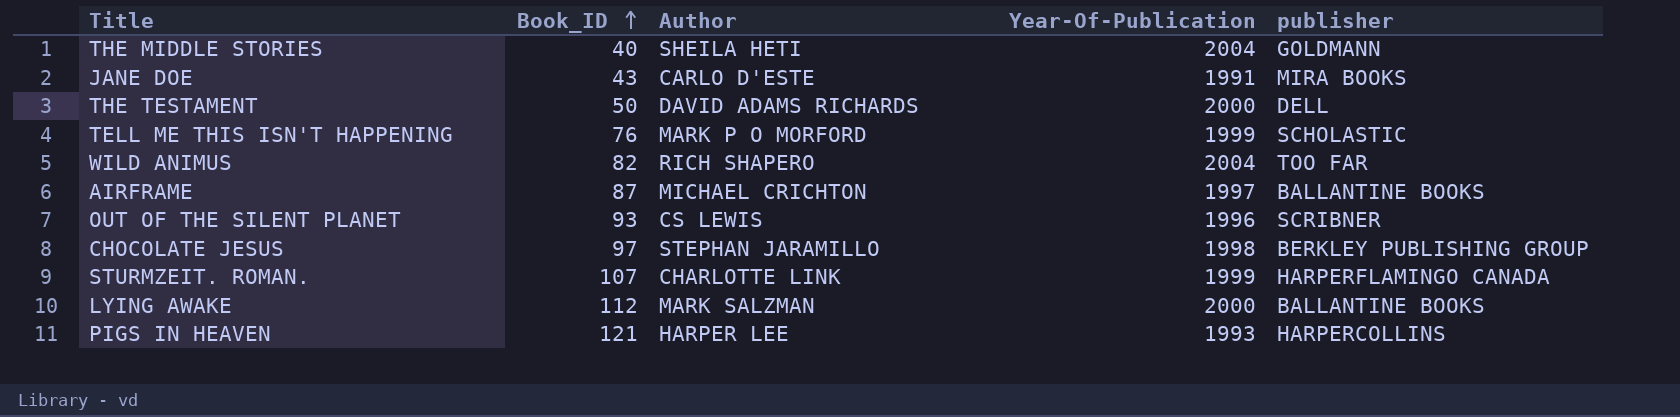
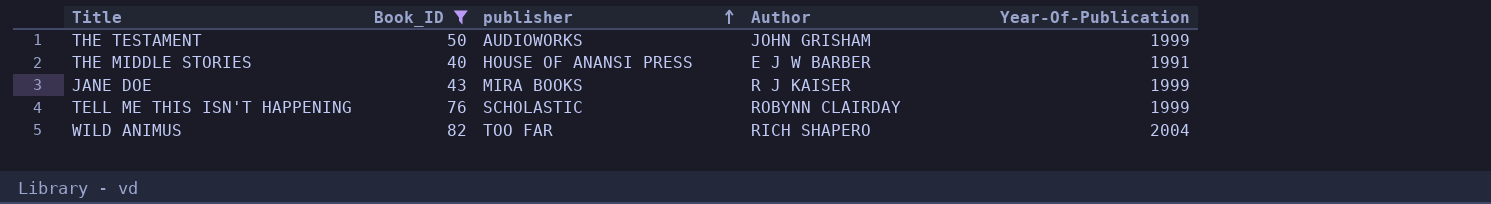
filter: none -> Book_ID <= 82
row order: Book_ID ascending -> publisher ascending
column publisher | position: 5 -> 3
THE TESTAMENT | publisher: DELL -> AUDIOWORKS
THE TESTAMENT | Author: DAVID ADAMS RICHARDS -> JOHN GRISHAM
THE TESTAMENT | Year-Of-Publication: 2000 -> 1999
THE MIDDLE STORIES | publisher: GOLDMANN -> HOUSE OF ANANSI PRESS
THE MIDDLE STORIES | Author: SHEILA HETI -> E J W BARBER
THE MIDDLE STORIES | Year-Of-Publication: 2004 -> 1991
JANE DOE | Author: CARLO D'ESTE -> R J KAISER
JANE DOE | Year-Of-Publication: 1991 -> 1999
TELL ME THIS ISN'T HAPPENING | Author: MARK P O MORFORD -> ROBYNN CLAIRDAY

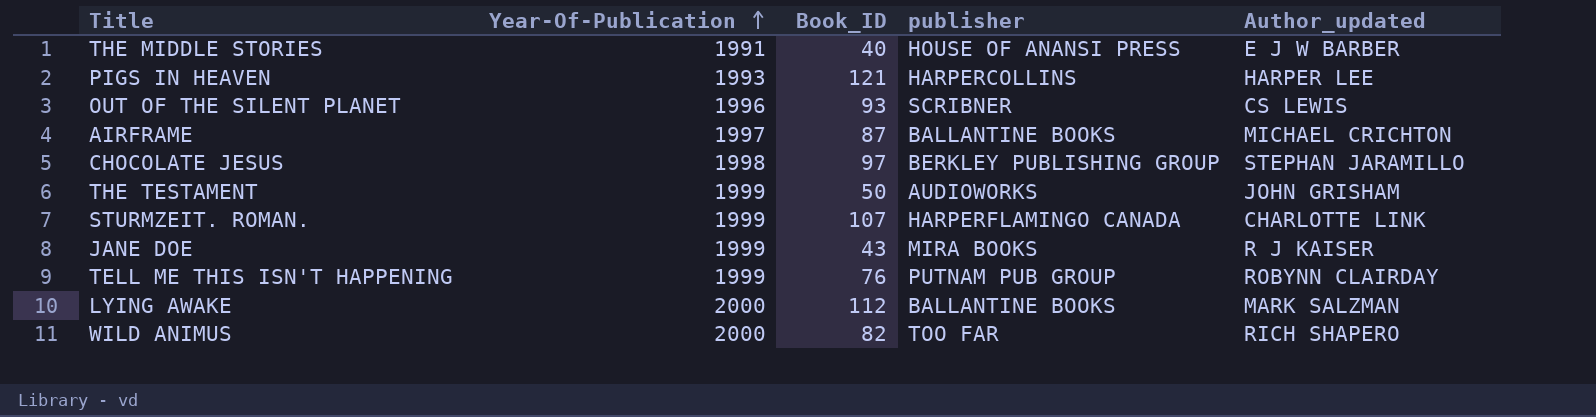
filter: Book_ID <= 82 -> none
row order: publisher ascending -> Year-Of-Publication ascending
column Year-Of-Publication | position: 5 -> 2
column name: Author -> Author_updated
TELL ME THIS ISN'T HAPPENING | publisher: SCHOLASTIC -> PUTNAM PUB GROUP
WILD ANIMUS | Year-Of-Publication: 2004 -> 2000

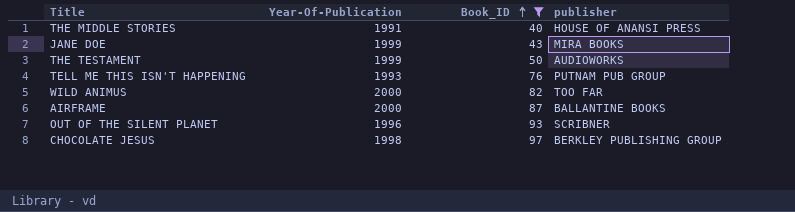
filter: none -> Book_ID <= 97
row order: Year-Of-Publication ascending -> Book_ID ascending
column Author_updated | position: 5 -> none
TELL ME THIS ISN'T HAPPENING | Year-Of-Publication: 1999 -> 1993
AIRFRAME | Year-Of-Publication: 1997 -> 2000

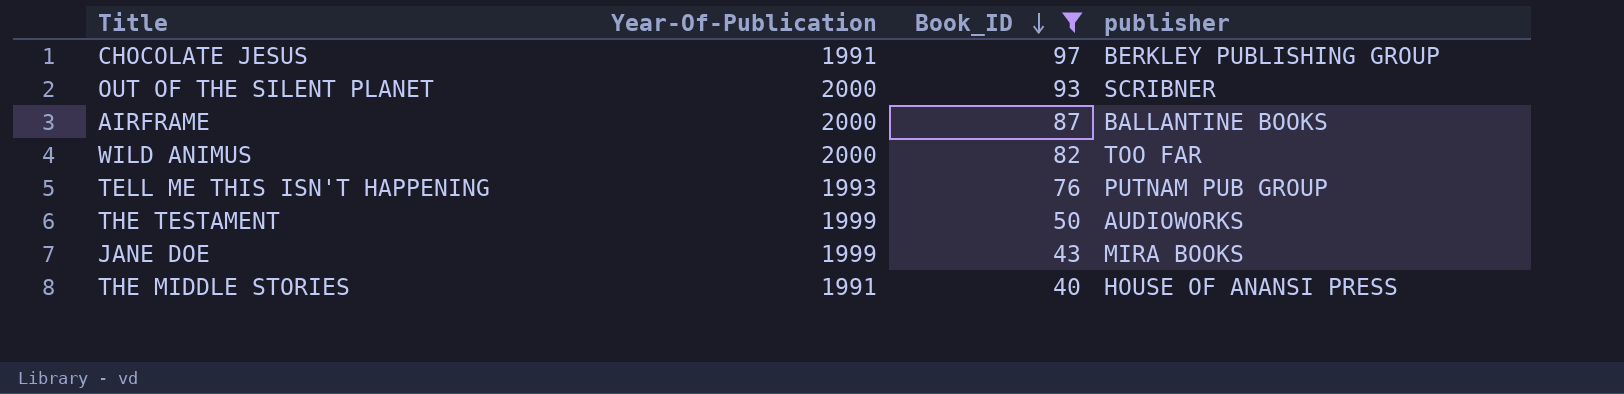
row order: Book_ID ascending -> Book_ID descending
CHOCOLATE JESUS | Year-Of-Publication: 1998 -> 1991
OUT OF THE SILENT PLANET | Year-Of-Publication: 1996 -> 2000

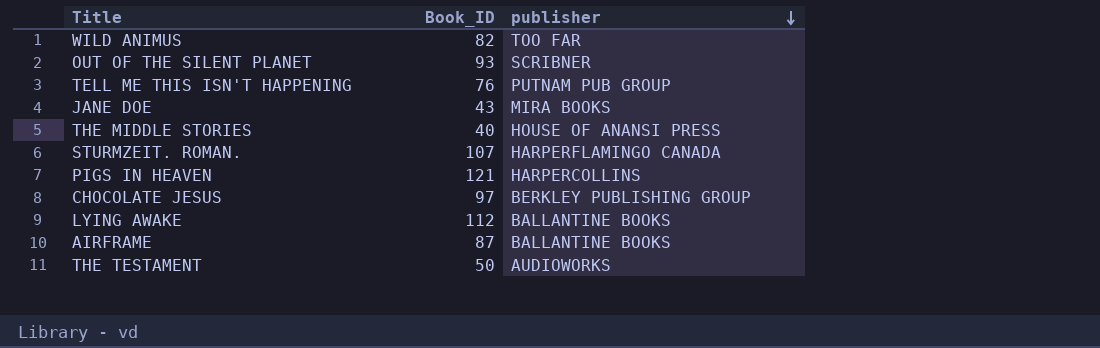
filter: Book_ID <= 97 -> none
row order: Book_ID descending -> publisher descending
column Year-Of-Publication | position: 2 -> none

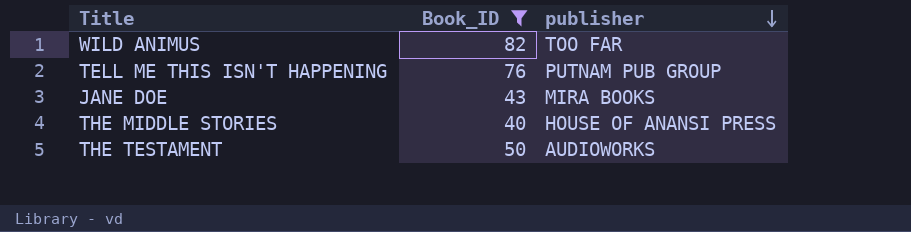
filter: none -> Book_ID <= 82

